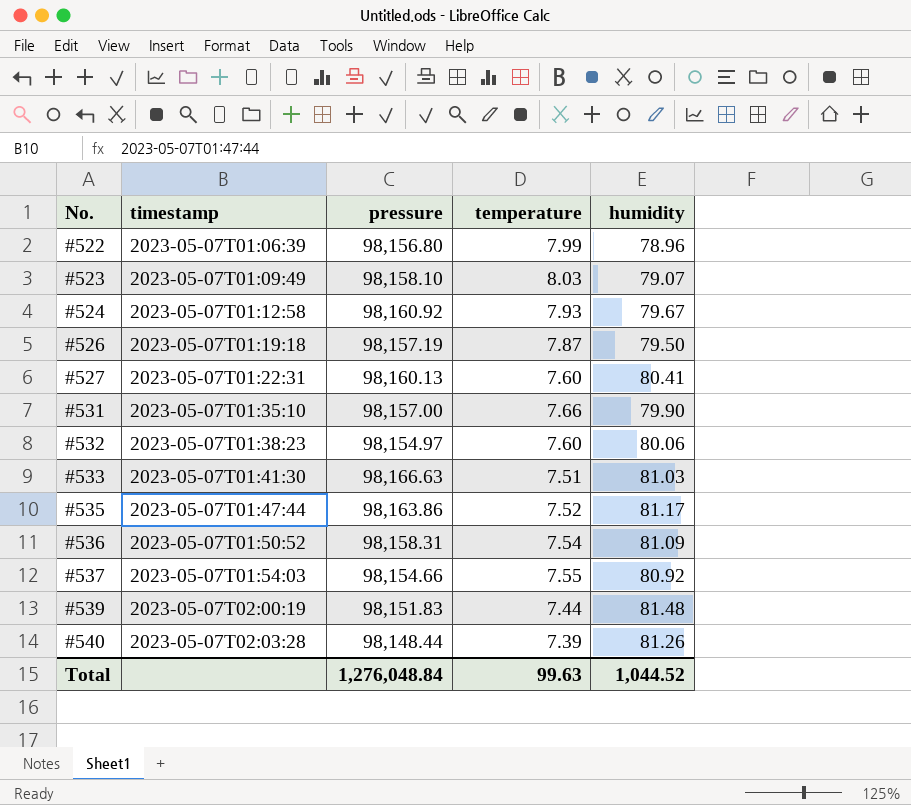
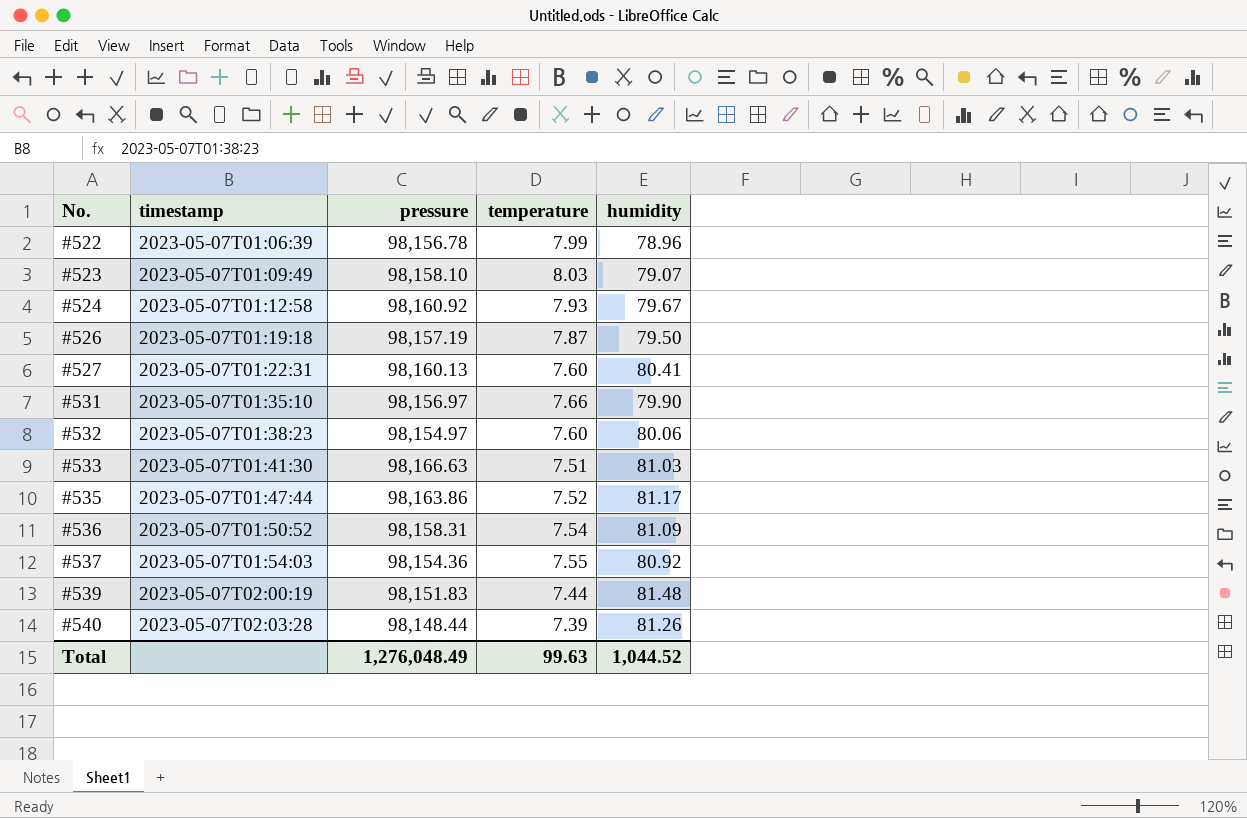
#522 | pressure: 98,156.80 -> 98,156.78
#531 | pressure: 98,157.00 -> 98,156.97
#537 | pressure: 98,154.66 -> 98,154.36
Total | pressure: 1,276,048.84 -> 1,276,048.49

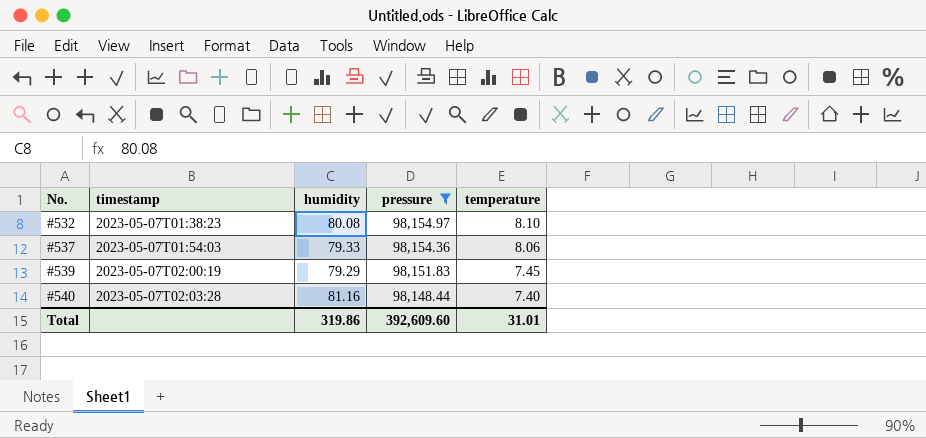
filter: none -> pressure <= 98,154.97
column humidity | position: 5 -> 3
#532 | humidity: 80.06 -> 80.08
#532 | temperature: 7.60 -> 8.10
#537 | humidity: 80.92 -> 79.33
#537 | temperature: 7.55 -> 8.06
#539 | humidity: 81.48 -> 79.29
#539 | temperature: 7.44 -> 7.45
#540 | humidity: 81.26 -> 81.16
#540 | temperature: 7.39 -> 7.40
Total | humidity: 1,044.52 -> 319.86
Total | pressure: 1,276,048.49 -> 392,609.60
Total | temperature: 99.63 -> 31.01

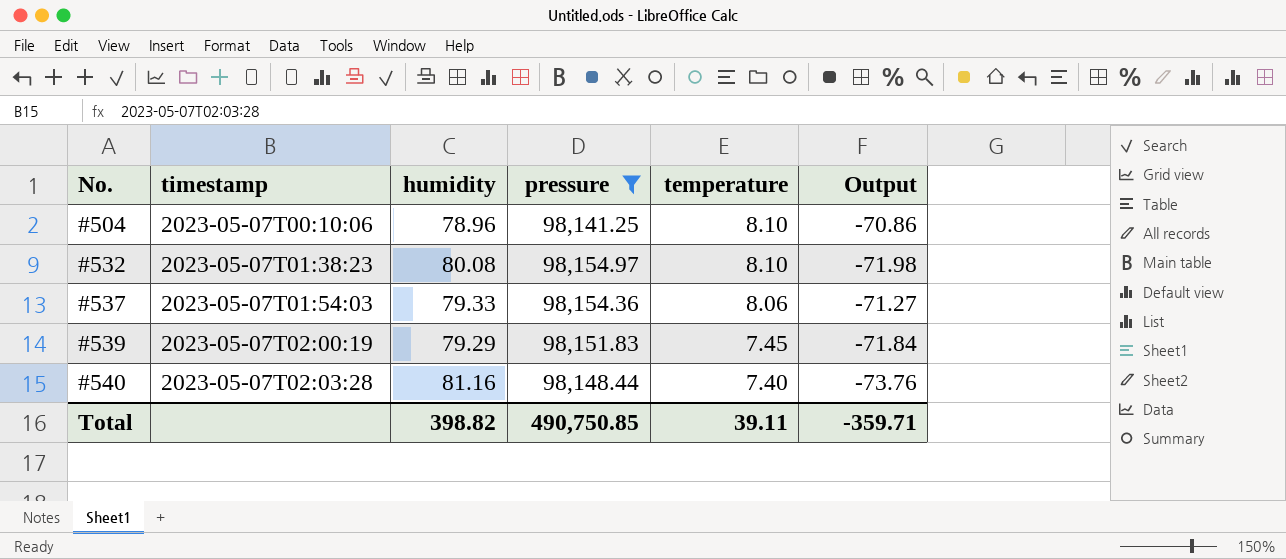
column Output | formula: none -> [temperature] - [humidity]
row #504: none -> 2023-05-07T00:10:06 | 78.96 | 98,141.25 | 8.10 | -70.86
Total | humidity: 319.86 -> 398.82
Total | pressure: 392,609.60 -> 490,750.85
Total | temperature: 31.01 -> 39.11

